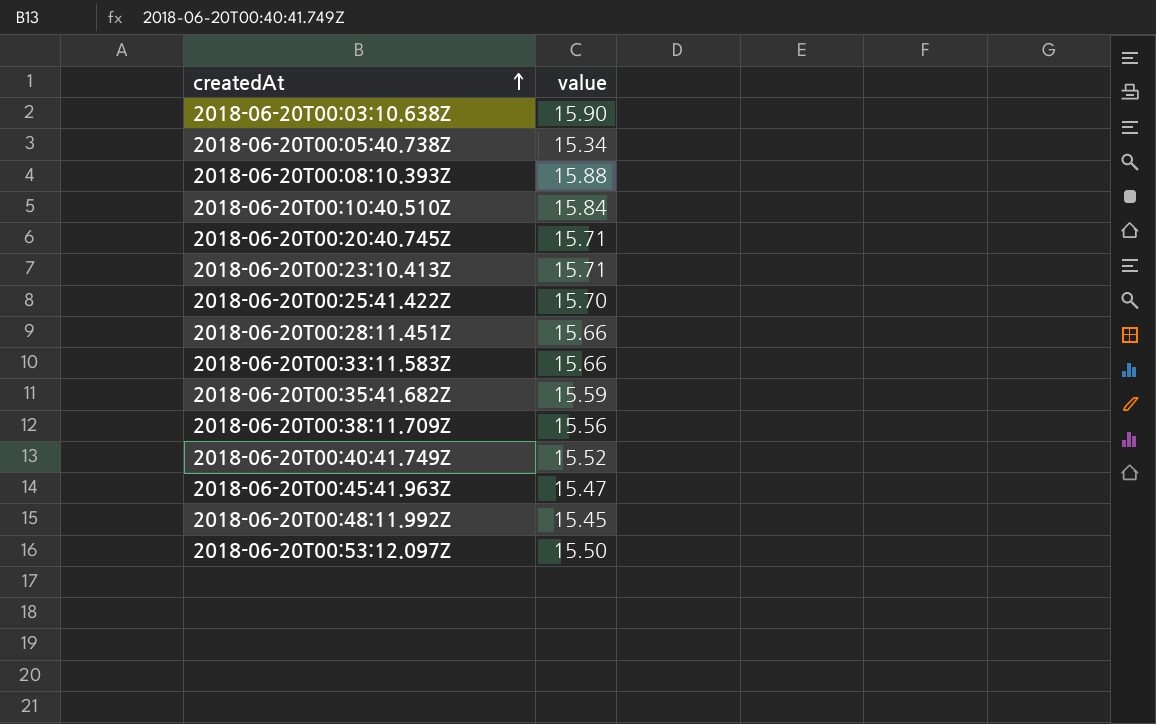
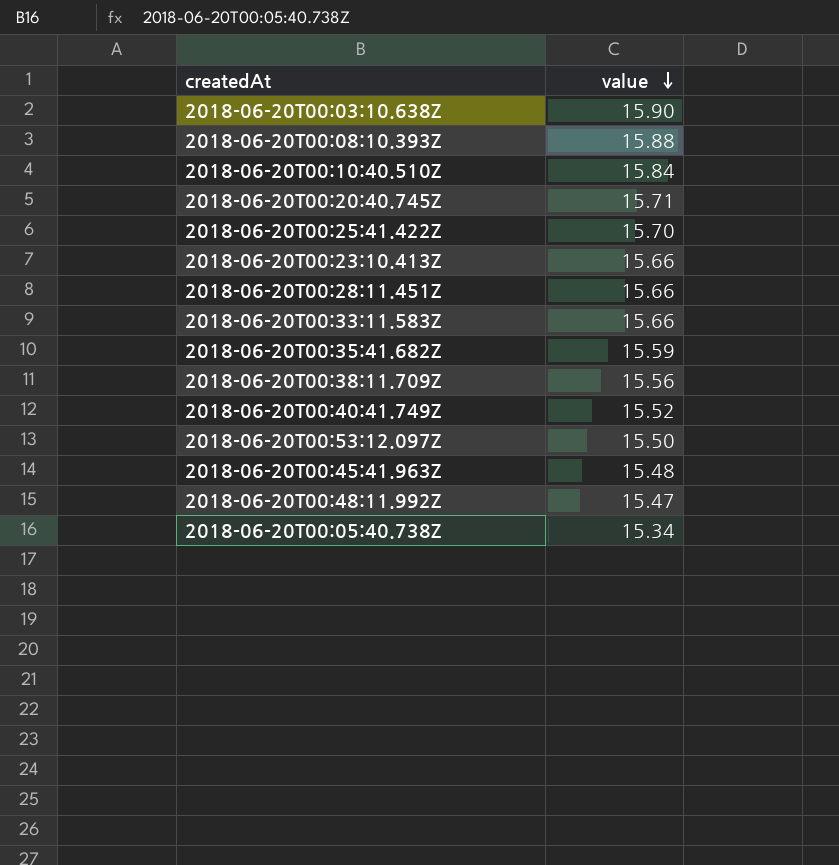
row order: createdAt ascending -> value descending
2018-06-20T00:23:10.413Z | value: 15.71 -> 15.66
2018-06-20T00:45:41.963Z | value: 15.47 -> 15.48
2018-06-20T00:48:11.992Z | value: 15.45 -> 15.47

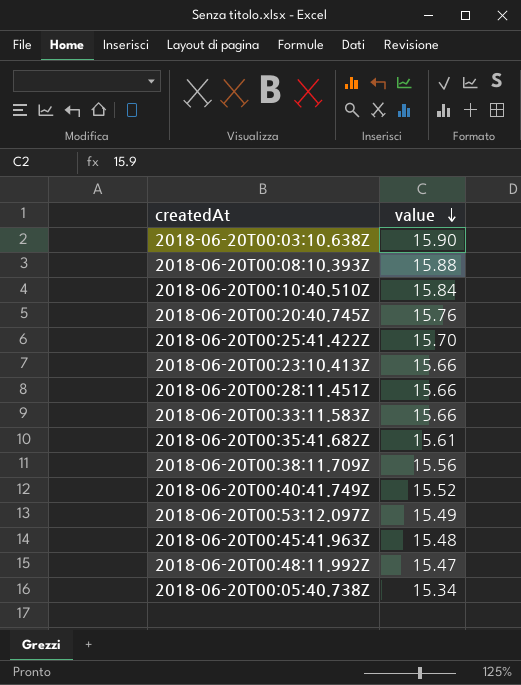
2018-06-20T00:20:40.745Z | value: 15.71 -> 15.76
2018-06-20T00:35:41.682Z | value: 15.59 -> 15.61
2018-06-20T00:53:12.097Z | value: 15.50 -> 15.49

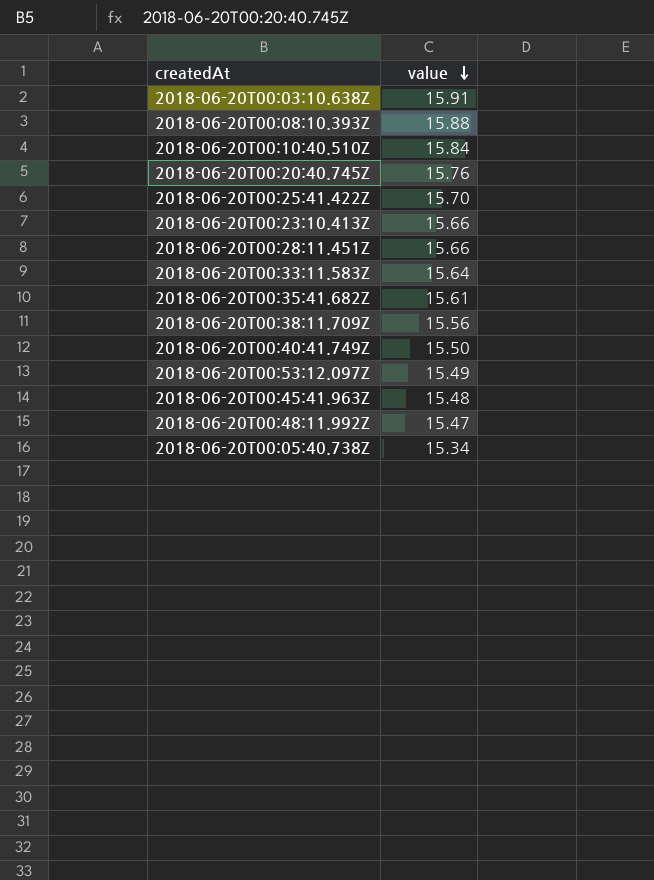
2018-06-20T00:03:10.638Z | value: 15.90 -> 15.91
2018-06-20T00:33:11.583Z | value: 15.66 -> 15.64
2018-06-20T00:40:41.749Z | value: 15.52 -> 15.50

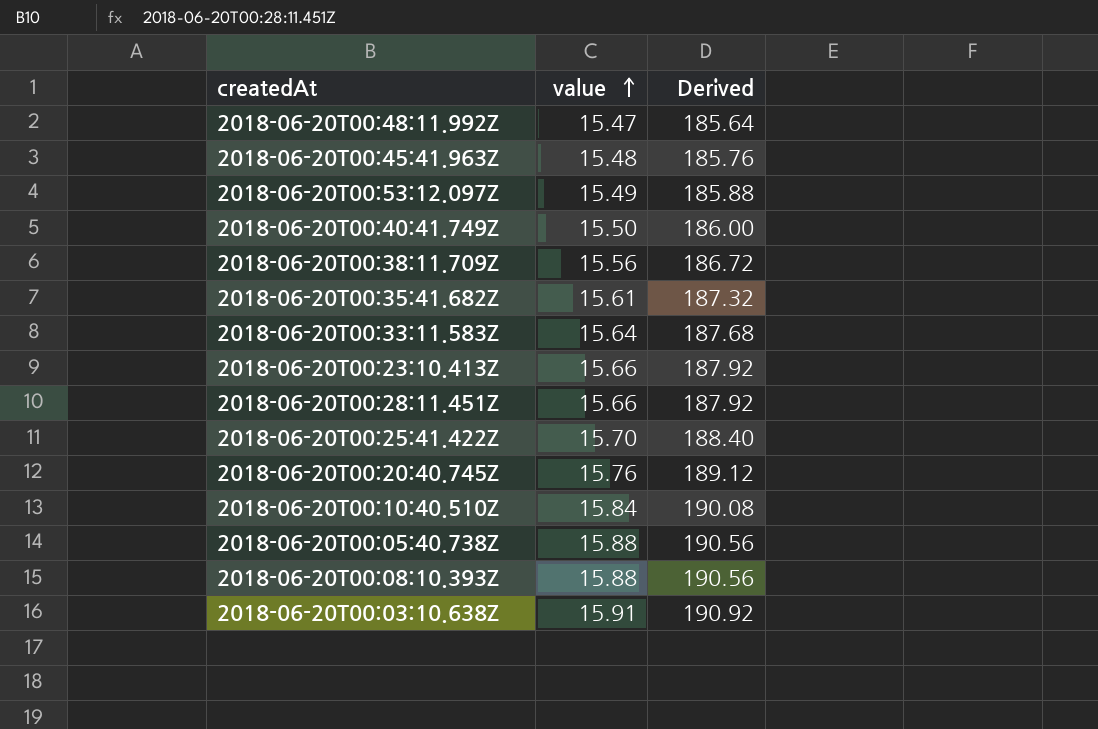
row order: value descending -> value ascending
column Derived | formula: none -> [value] * 12
2018-06-20T00:05:40.738Z | value: 15.34 -> 15.88

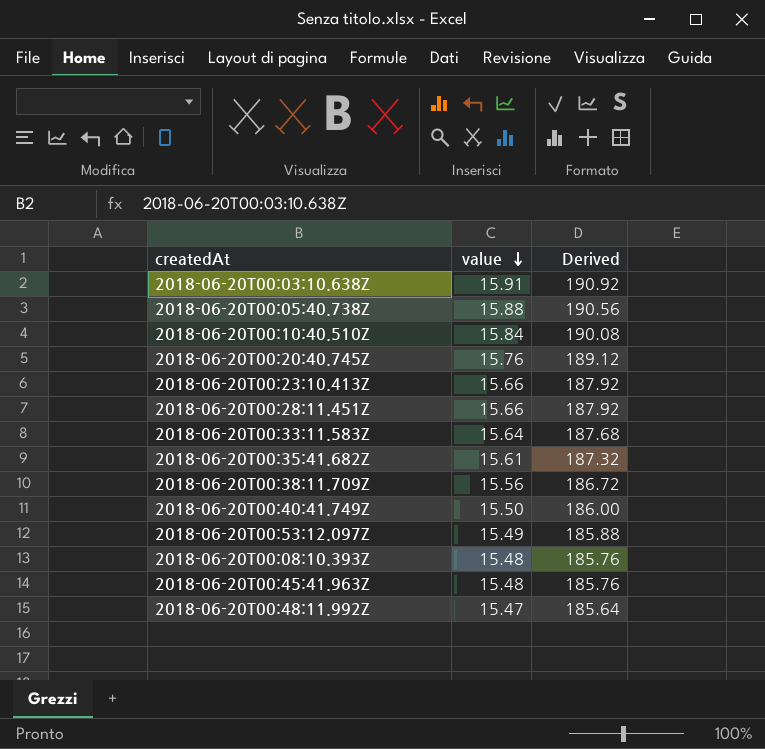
row order: value ascending -> value descending
row 2018-06-20T00:25:41.422Z: 15.70 | 188.40 -> none
2018-06-20T00:08:10.393Z | value: 15.88 -> 15.48
2018-06-20T00:08:10.393Z | Derived: 190.56 -> 185.76

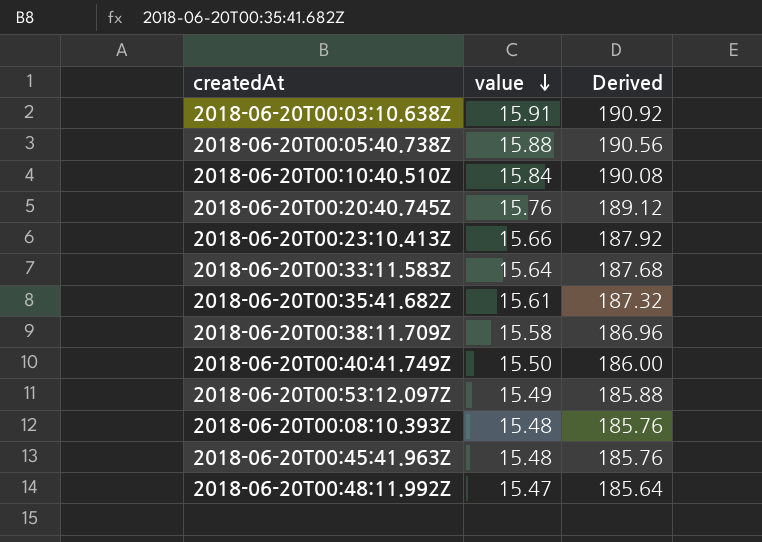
row 2018-06-20T00:28:11.451Z: 15.66 | 187.92 -> none
2018-06-20T00:38:11.709Z | value: 15.56 -> 15.58
2018-06-20T00:38:11.709Z | Derived: 186.72 -> 186.96

